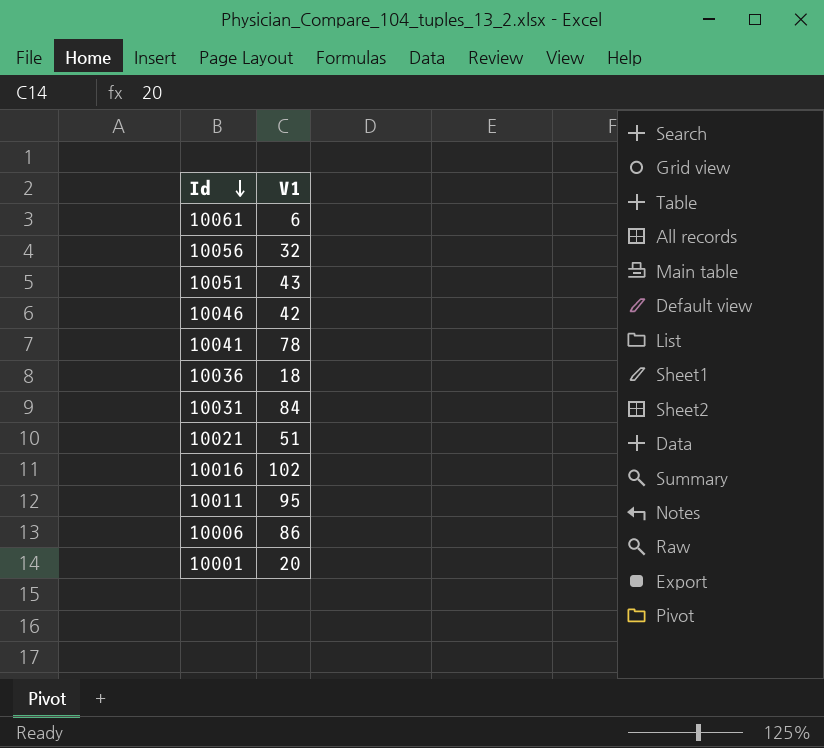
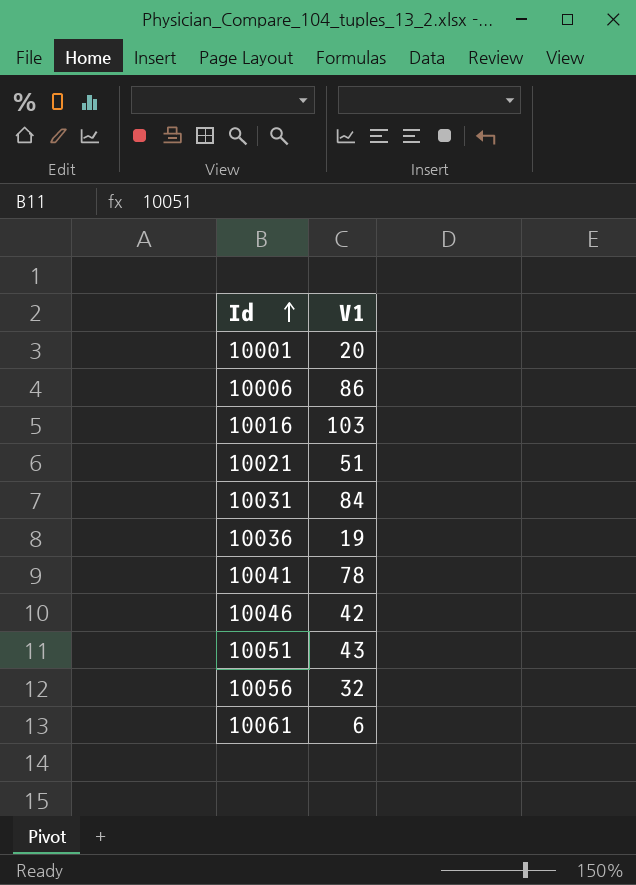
row order: Id descending -> Id ascending
row 10011: 95 -> none
10016 | V1: 102 -> 103
10036 | V1: 18 -> 19

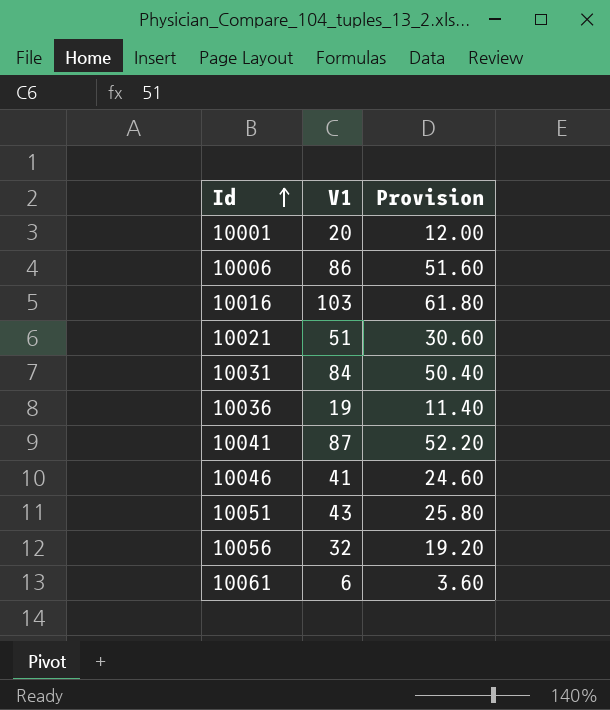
column Provision | formula: none -> [V1] * 0.6
10041 | V1: 78 -> 87
10046 | V1: 42 -> 41

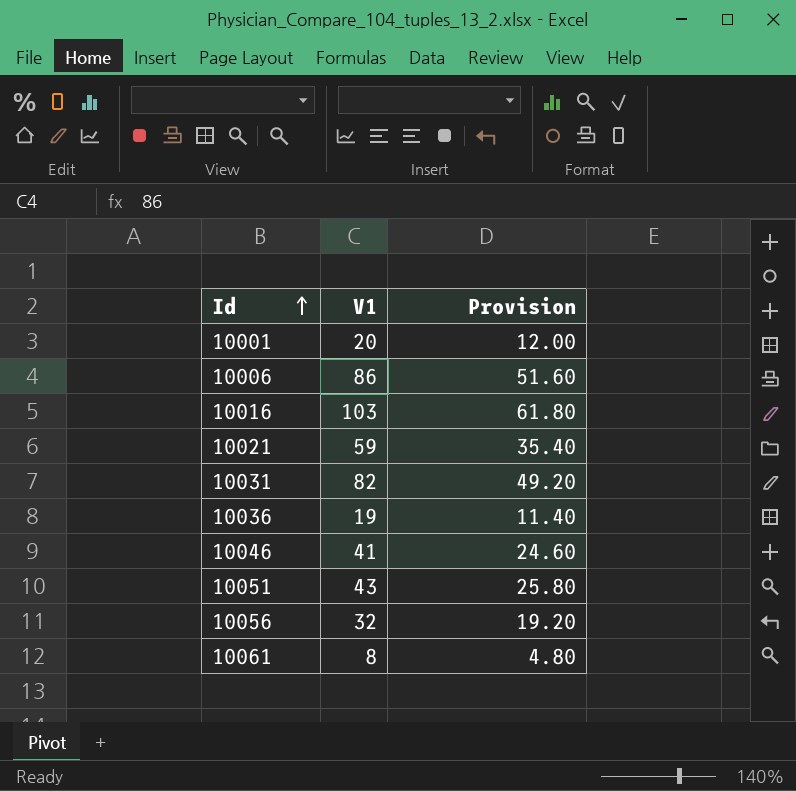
row 10041: 87 | 52.20 -> none
10021 | V1: 51 -> 59
10021 | Provision: 30.60 -> 35.40
10031 | V1: 84 -> 82
10031 | Provision: 50.40 -> 49.20
10061 | V1: 6 -> 8
10061 | Provision: 3.60 -> 4.80

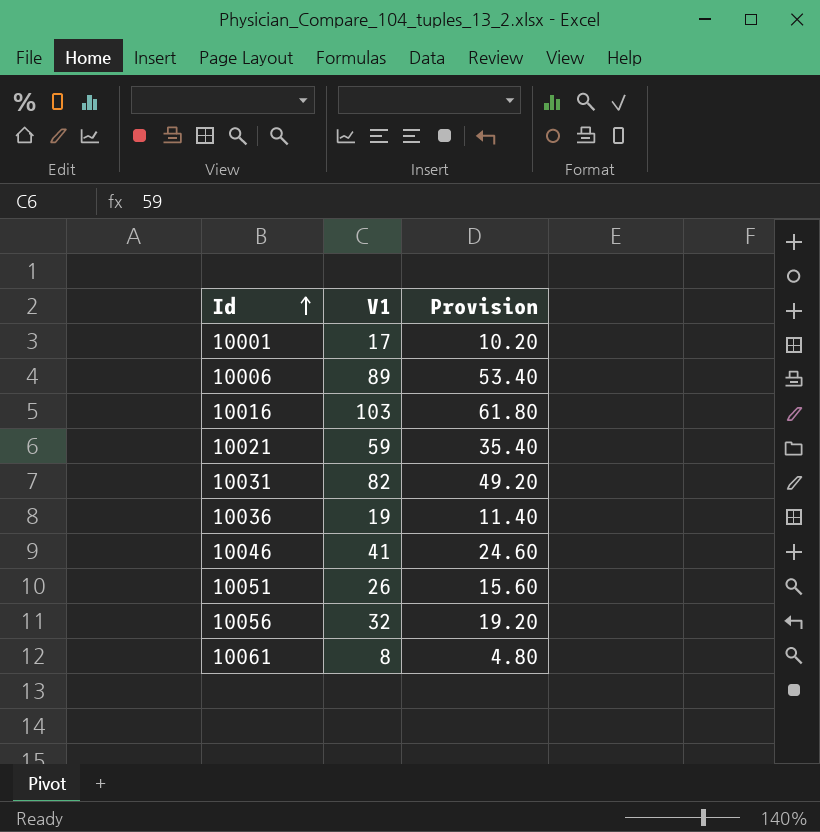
10001 | V1: 20 -> 17
10001 | Provision: 12.00 -> 10.20
10006 | V1: 86 -> 89
10006 | Provision: 51.60 -> 53.40
10051 | V1: 43 -> 26
10051 | Provision: 25.80 -> 15.60

